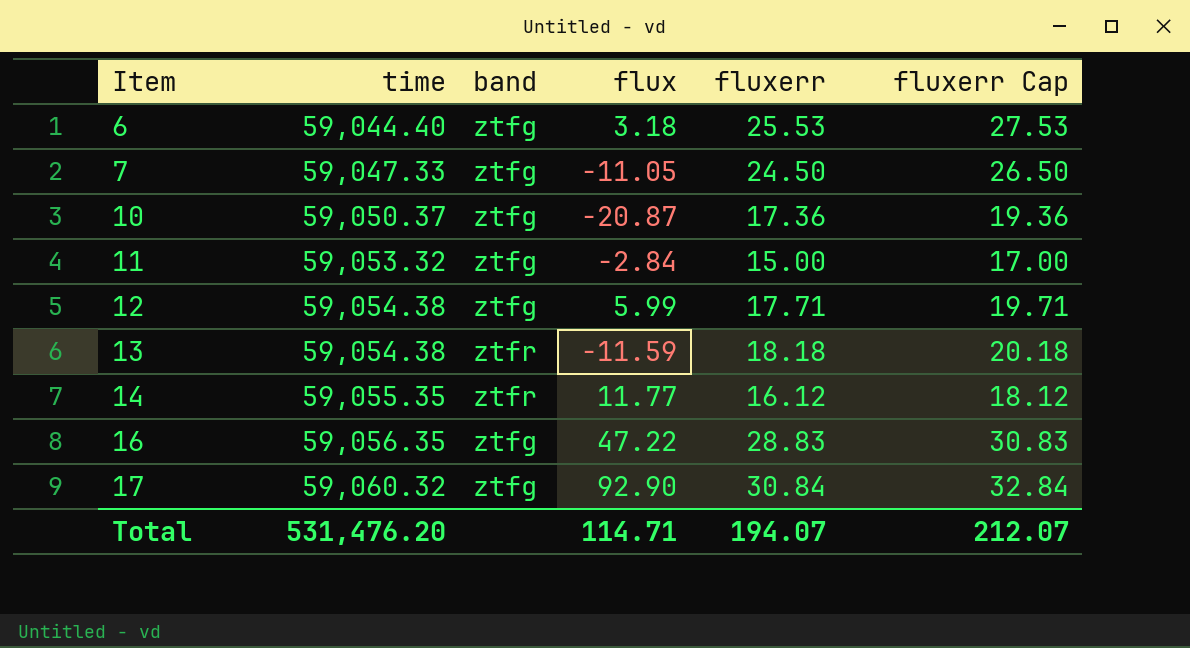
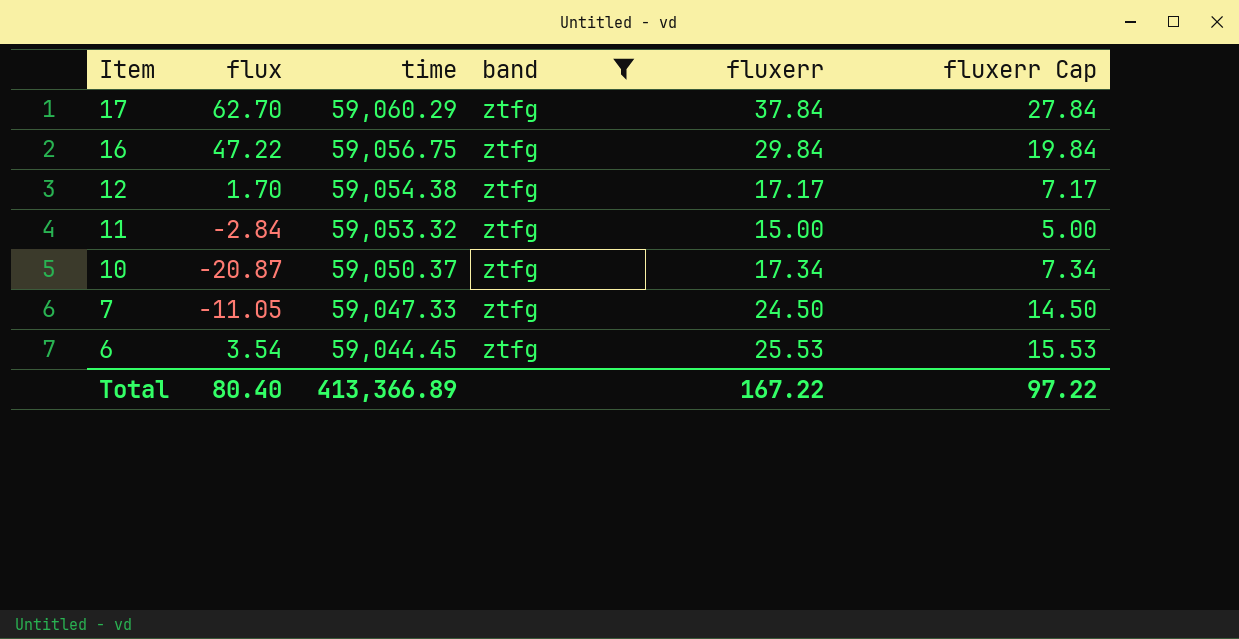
filter: none -> band = ztfg
row order: Item ascending -> Item descending
column flux | position: 4 -> 2
column fluxerr Cap | formula: [fluxerr] + 2 -> [fluxerr] - 10
17 | flux: 92.90 -> 62.70
17 | time: 59,060.32 -> 59,060.29
17 | fluxerr: 30.84 -> 37.84
16 | time: 59,056.35 -> 59,056.75
16 | fluxerr: 28.83 -> 29.84
12 | flux: 5.99 -> 1.70
12 | fluxerr: 17.71 -> 17.17
10 | fluxerr: 17.36 -> 17.34
6 | flux: 3.18 -> 3.54
6 | time: 59,044.40 -> 59,044.45
Total | flux: 114.71 -> 80.40
Total | time: 531,476.20 -> 413,366.89
Total | fluxerr: 194.07 -> 167.22
Total | fluxerr Cap: 212.07 -> 97.22

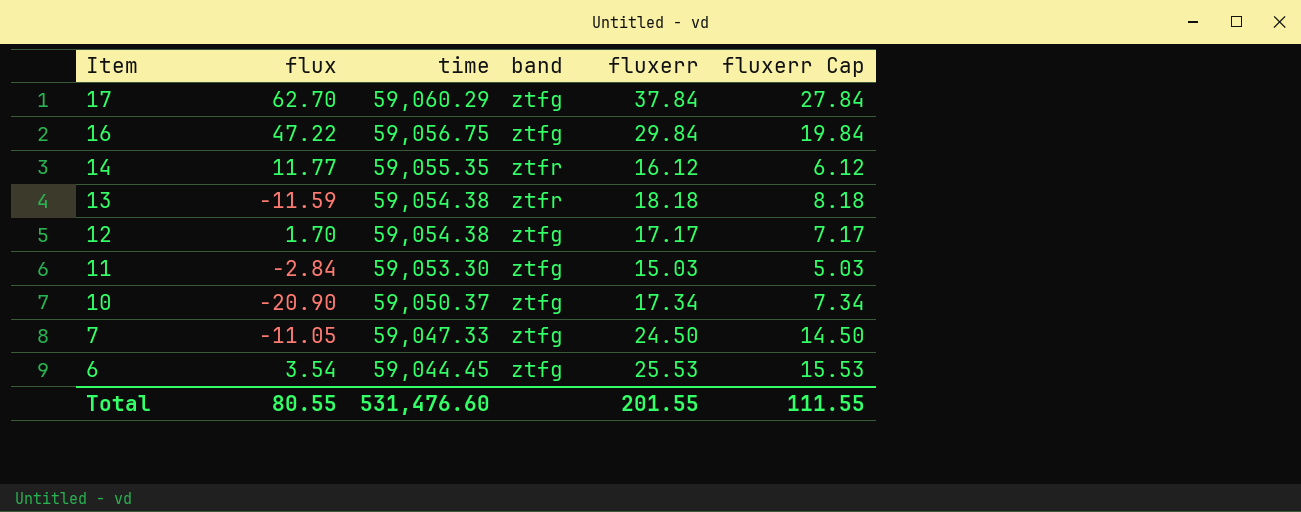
filter: band = ztfg -> none
11 | time: 59,053.32 -> 59,053.30
11 | fluxerr: 15.00 -> 15.03
11 | fluxerr Cap: 5.00 -> 5.03
10 | flux: -20.87 -> -20.90
Total | flux: 80.40 -> 80.55
Total | time: 413,366.89 -> 531,476.60
Total | fluxerr: 167.22 -> 201.55
Total | fluxerr Cap: 97.22 -> 111.55

